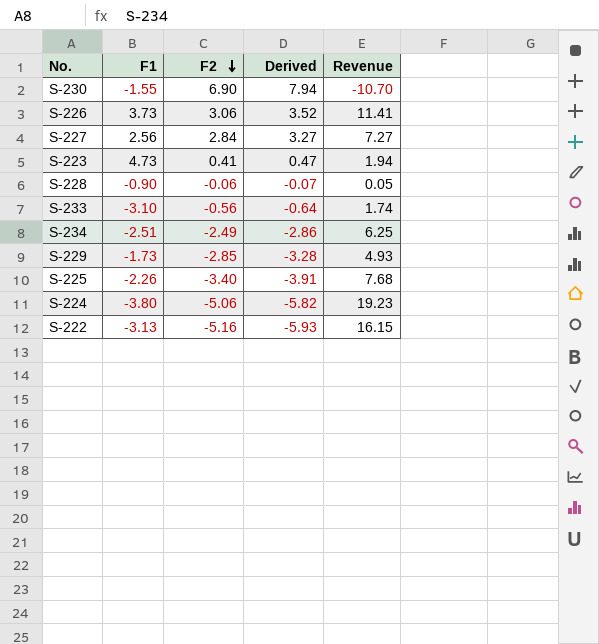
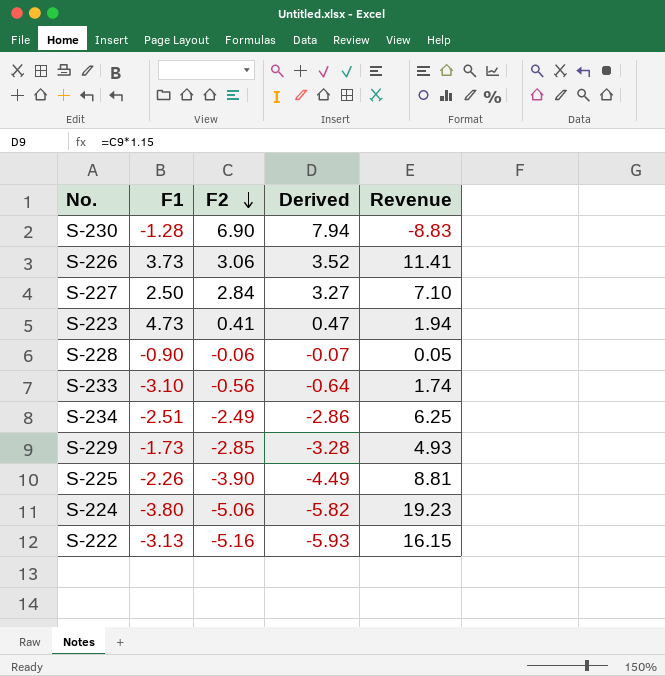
S-230 | F1: -1.55 -> -1.28
S-230 | Revenue: -10.70 -> -8.83
S-227 | F1: 2.56 -> 2.50
S-227 | Revenue: 7.27 -> 7.10
S-225 | F2: -3.40 -> -3.90
S-225 | Derived: -3.91 -> -4.49
S-225 | Revenue: 7.68 -> 8.81

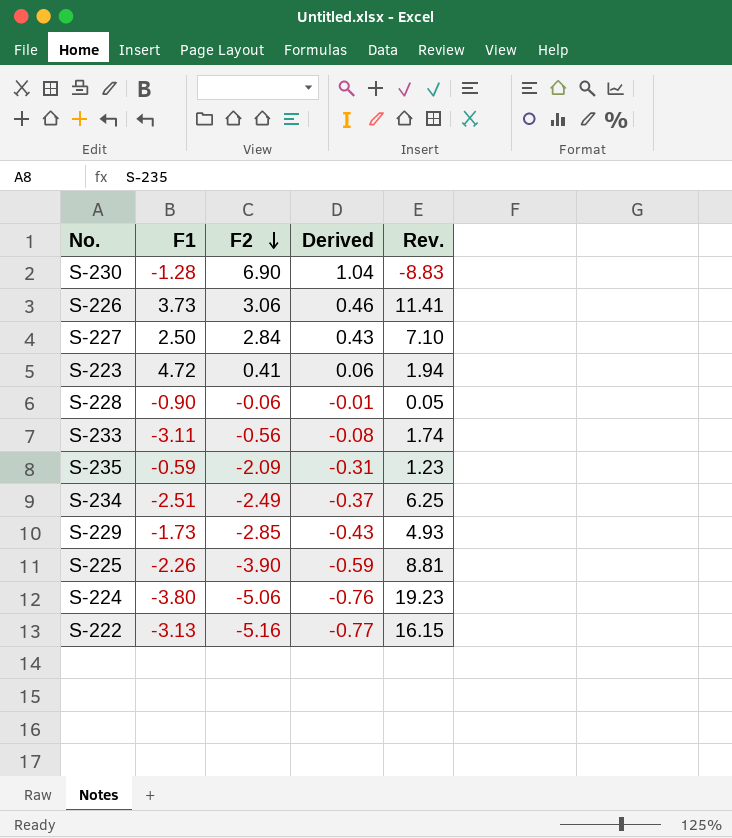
column Derived | formula: [F2] * 1.15 -> [F2] * 0.15
column name: Revenue -> Rev.
S-223 | F1: 4.73 -> 4.72
S-233 | F1: -3.10 -> -3.11
row S-235: none -> -0.59 | -2.09 | -0.31 | 1.23

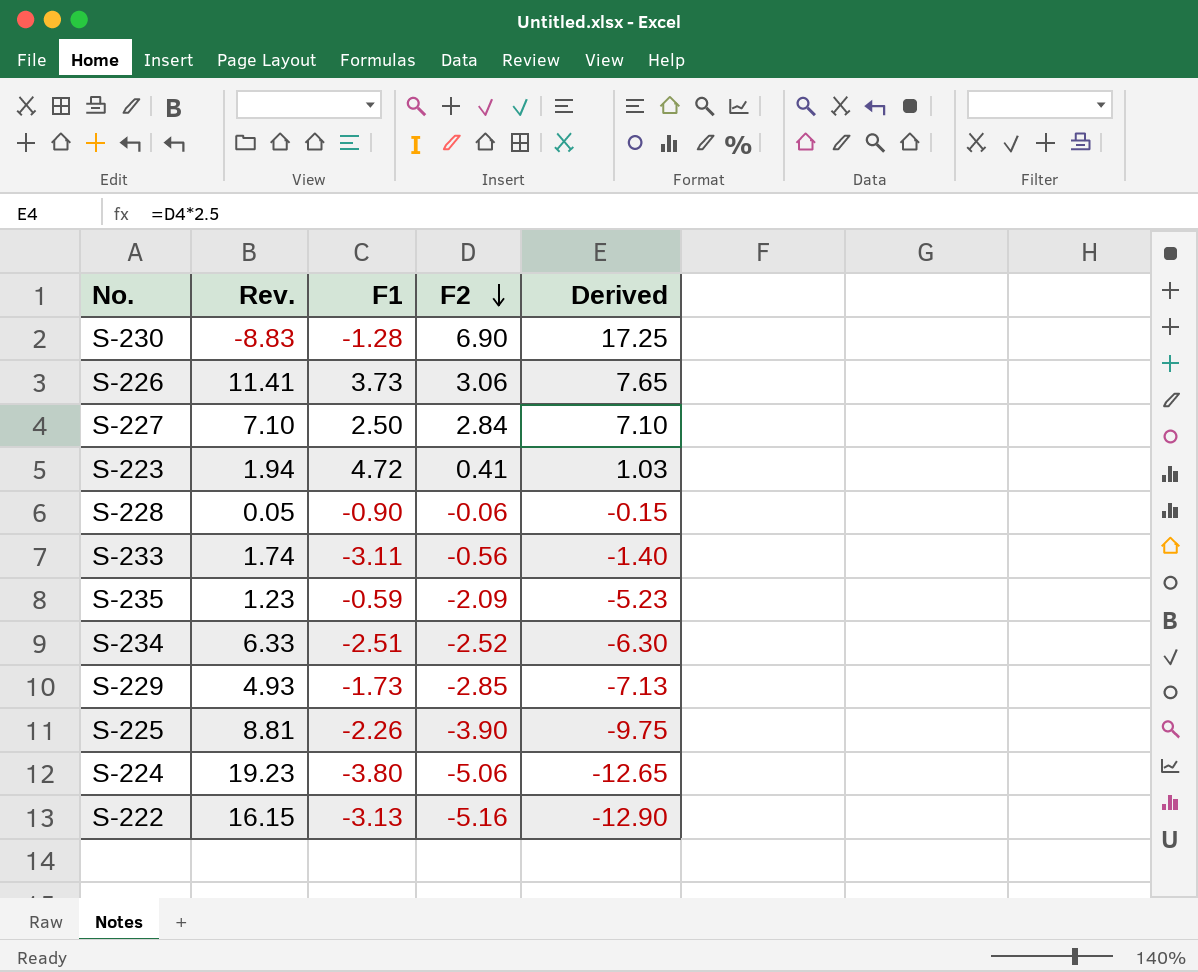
column Rev. | position: 5 -> 2
column Derived | formula: [F2] * 0.15 -> [F2] * 2.5
S-234 | Rev.: 6.25 -> 6.33
S-234 | F2: -2.49 -> -2.52

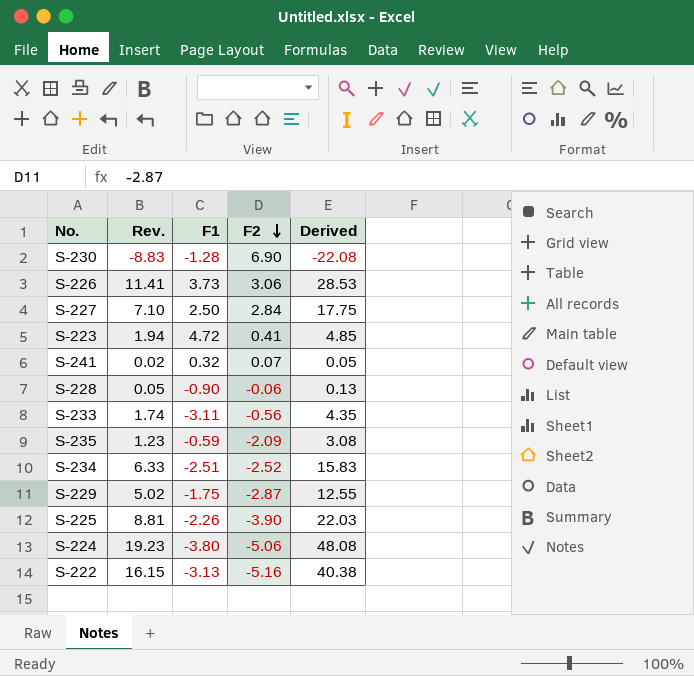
column Derived | formula: [F2] * 2.5 -> [Rev.] * 2.5
row S-241: none -> 0.02 | 0.32 | 0.07 | 0.05
S-229 | Rev.: 4.93 -> 5.02
S-229 | F1: -1.73 -> -1.75
S-229 | F2: -2.85 -> -2.87

